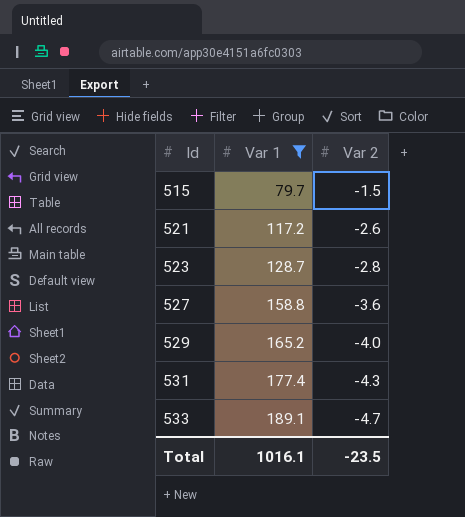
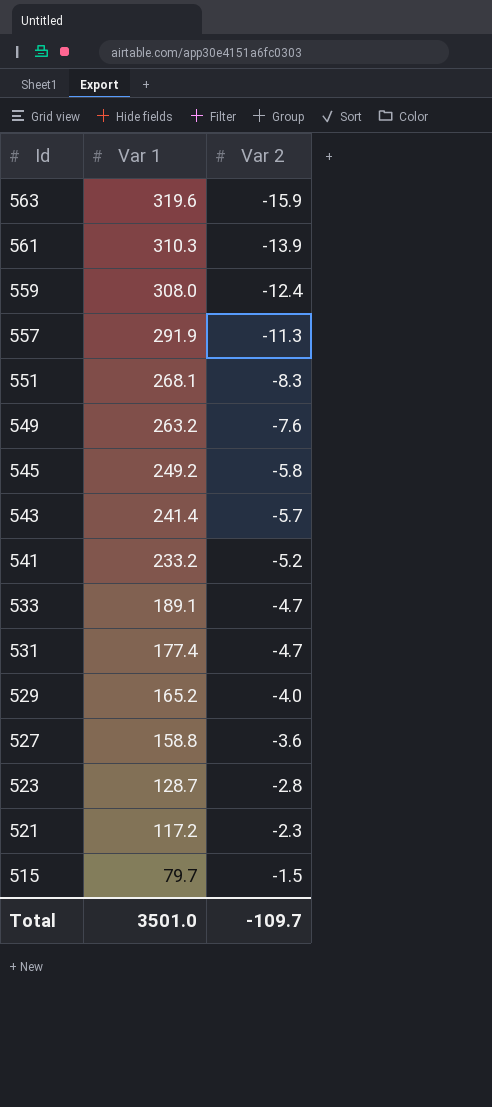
filter: Var 1 <= 189.1 -> none
row order: Id ascending -> Id descending
531 | Var 2: -4.3 -> -4.7
521 | Var 2: -2.6 -> -2.3
Total | Var 1: 1016.1 -> 3501.0
Total | Var 2: -23.5 -> -109.7

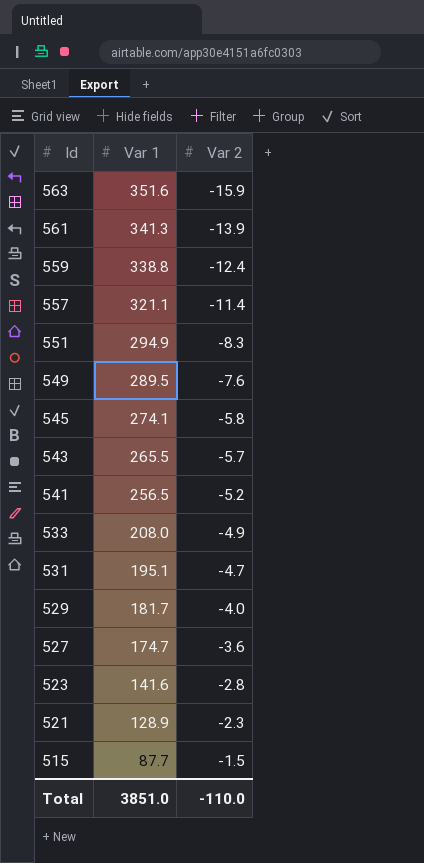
563 | Var 1: 319.6 -> 351.6
561 | Var 1: 310.3 -> 341.3
559 | Var 1: 308.0 -> 338.8
557 | Var 1: 291.9 -> 321.1
557 | Var 2: -11.3 -> -11.4
551 | Var 1: 268.1 -> 294.9
549 | Var 1: 263.2 -> 289.5
545 | Var 1: 249.2 -> 274.1
543 | Var 1: 241.4 -> 265.5
541 | Var 1: 233.2 -> 256.5
533 | Var 1: 189.1 -> 208.0
533 | Var 2: -4.7 -> -4.9
531 | Var 1: 177.4 -> 195.1
529 | Var 1: 165.2 -> 181.7
527 | Var 1: 158.8 -> 174.7
523 | Var 1: 128.7 -> 141.6
521 | Var 1: 117.2 -> 128.9
515 | Var 1: 79.7 -> 87.7
Total | Var 1: 3501.0 -> 3851.0
Total | Var 2: -109.7 -> -110.0

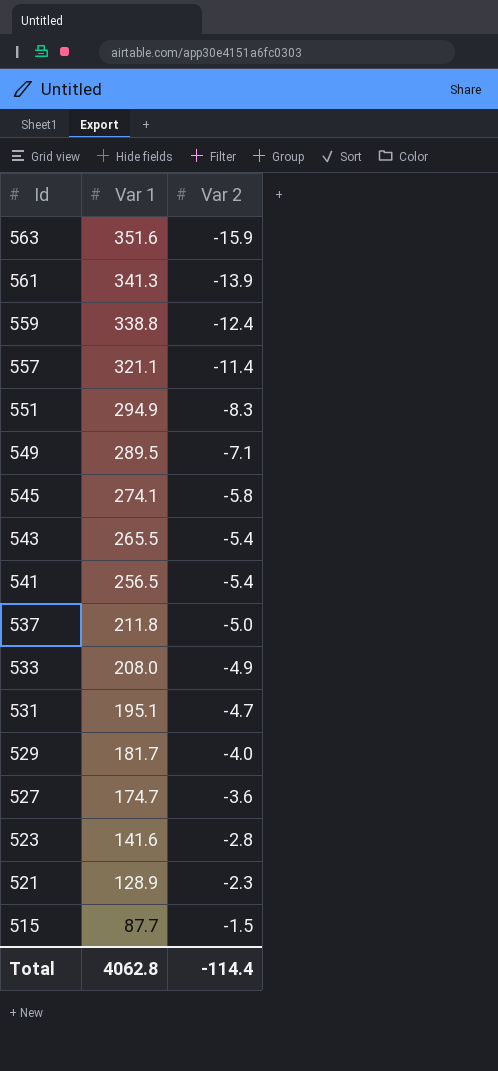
549 | Var 2: -7.6 -> -7.1
543 | Var 2: -5.7 -> -5.4
541 | Var 2: -5.2 -> -5.4
row 537: none -> 211.8 | -5.0
Total | Var 1: 3851.0 -> 4062.8
Total | Var 2: -110.0 -> -114.4

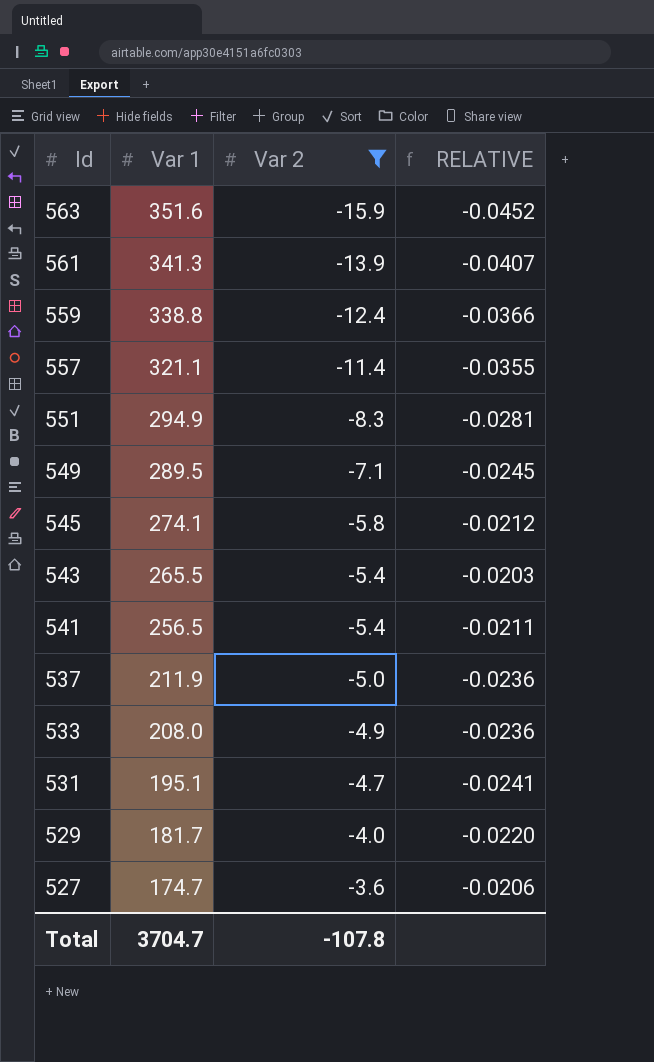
filter: none -> Var 2 <= -3.6
column RELATIVE | formula: none -> [Var 2] / [Var 1]
537 | Var 1: 211.8 -> 211.9
Total | Var 1: 4062.8 -> 3704.7
Total | Var 2: -114.4 -> -107.8

